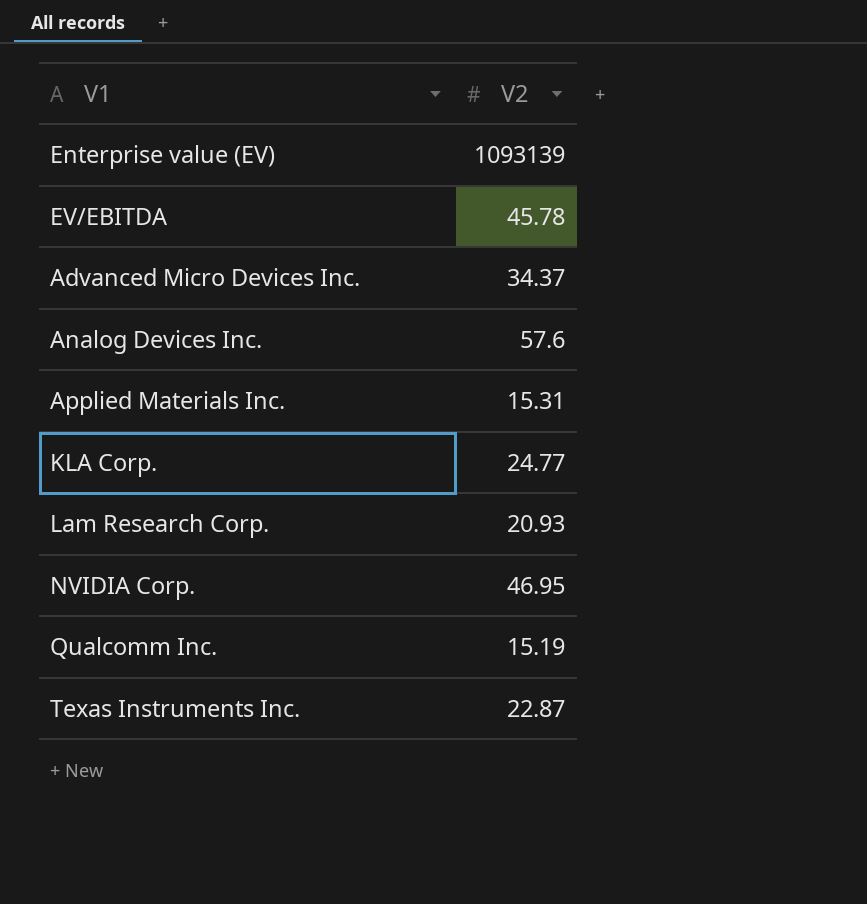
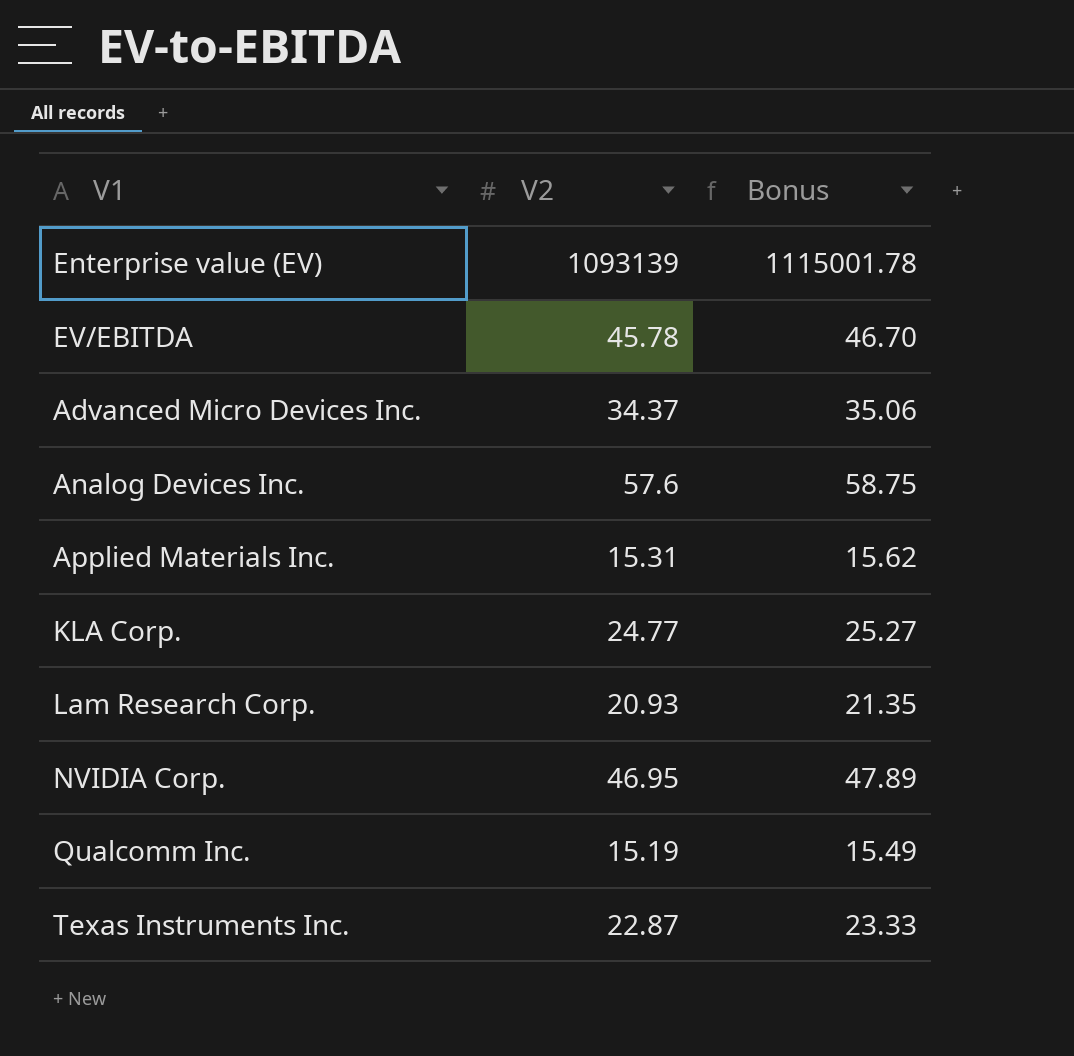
column Bonus | formula: none -> [V2] * 1.02

